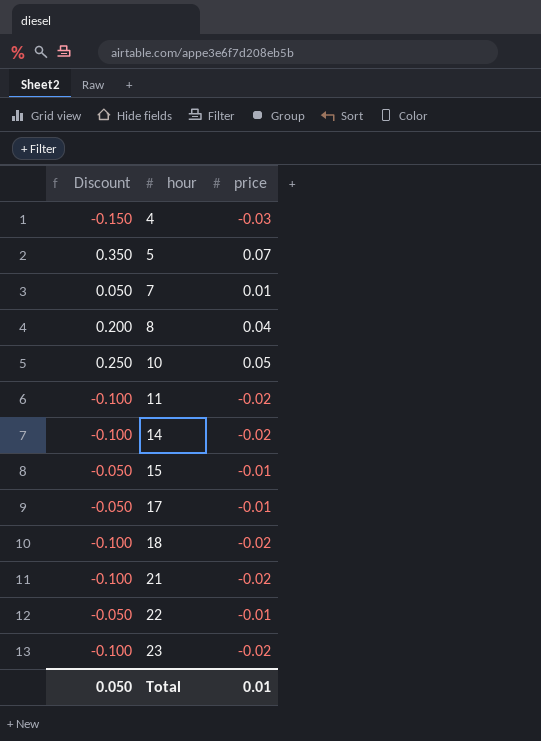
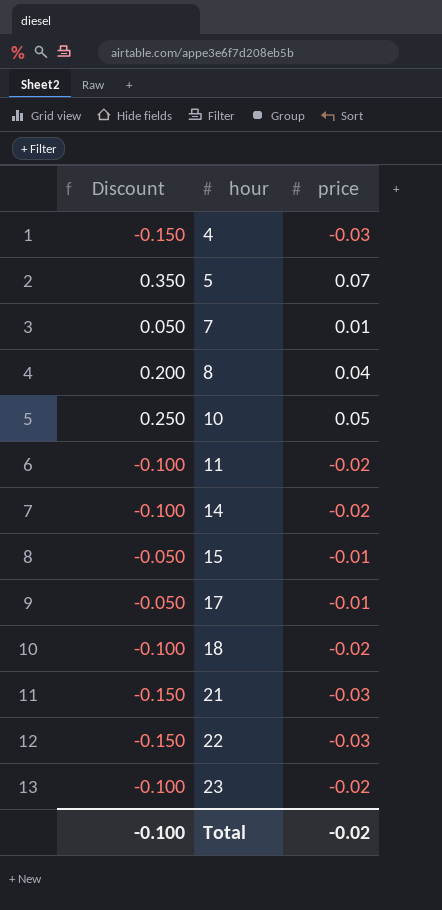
21 | Discount: -0.100 -> -0.150
21 | price: -0.02 -> -0.03
22 | Discount: -0.050 -> -0.150
22 | price: -0.01 -> -0.03
Total | Discount: 0.050 -> -0.100
Total | price: 0.01 -> -0.02

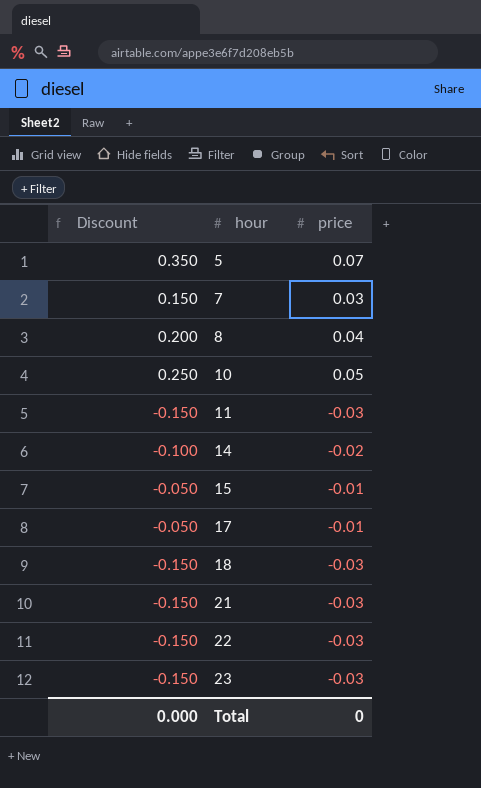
row 4: -0.150 | -0.03 -> none
7 | Discount: 0.050 -> 0.150
7 | price: 0.01 -> 0.03
11 | Discount: -0.100 -> -0.150
11 | price: -0.02 -> -0.03
18 | Discount: -0.100 -> -0.150
18 | price: -0.02 -> -0.03
23 | Discount: -0.100 -> -0.150
23 | price: -0.02 -> -0.03
Total | Discount: -0.100 -> 0.000
Total | price: -0.02 -> 0

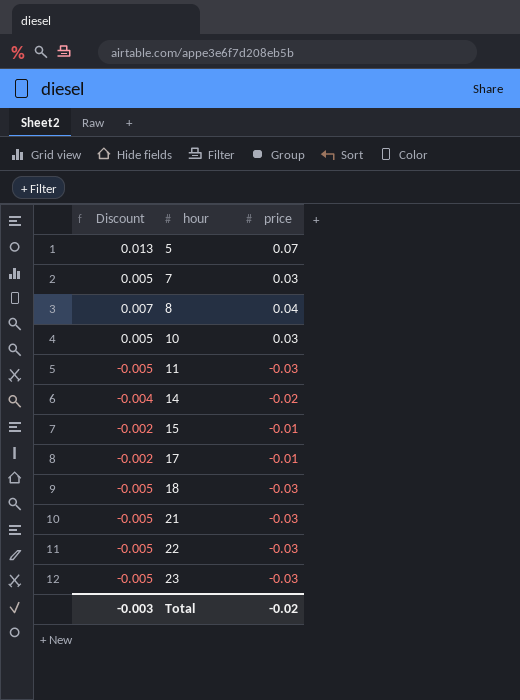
column Discount | formula: [price] * 5 -> [price] * 0.18
10 | price: 0.05 -> 0.03
Total | Discount: 0.000 -> -0.003
Total | price: 0 -> -0.02

